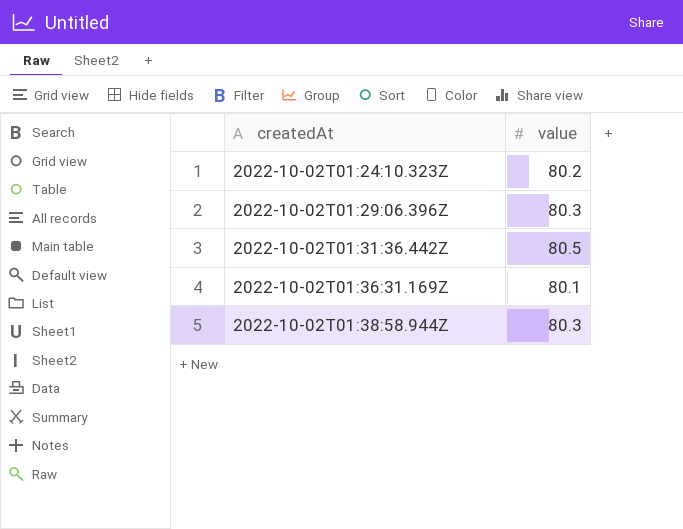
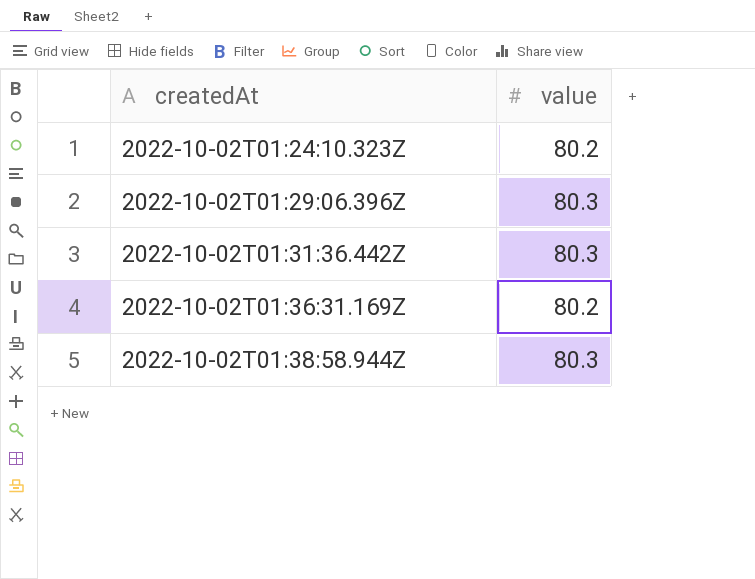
2022-10-02T01:31:36.442Z | value: 80.5 -> 80.3
2022-10-02T01:36:31.169Z | value: 80.1 -> 80.2

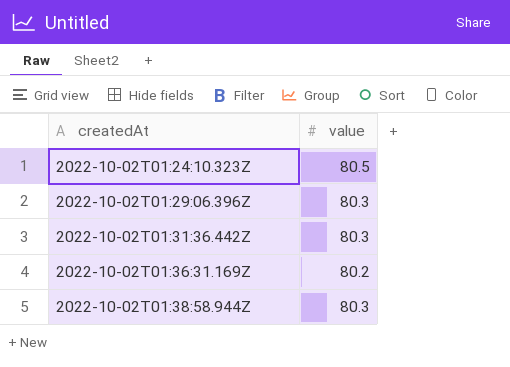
2022-10-02T01:24:10.323Z | value: 80.2 -> 80.5

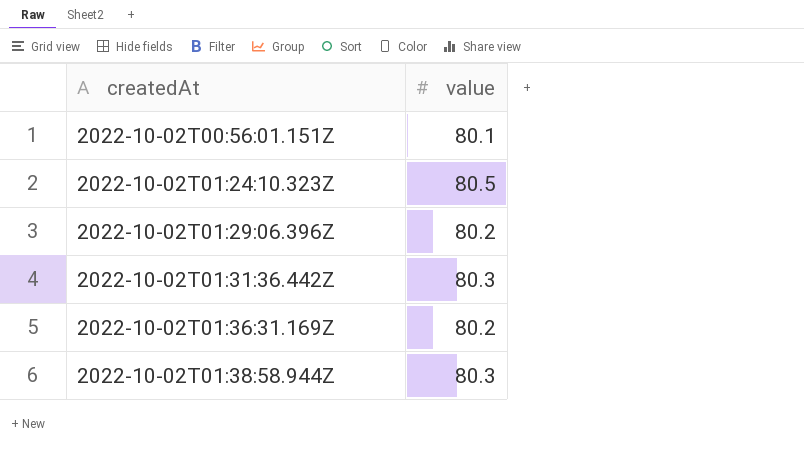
row 2022-10-02T00:56:01.151Z: none -> 80.1
2022-10-02T01:29:06.396Z | value: 80.3 -> 80.2

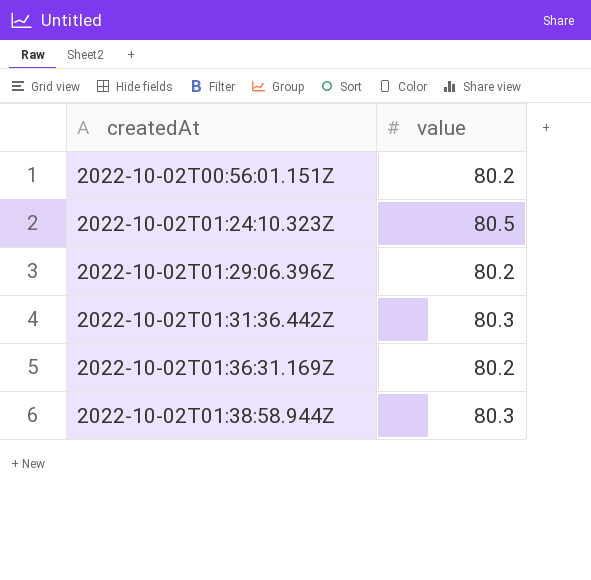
2022-10-02T00:56:01.151Z | value: 80.1 -> 80.2

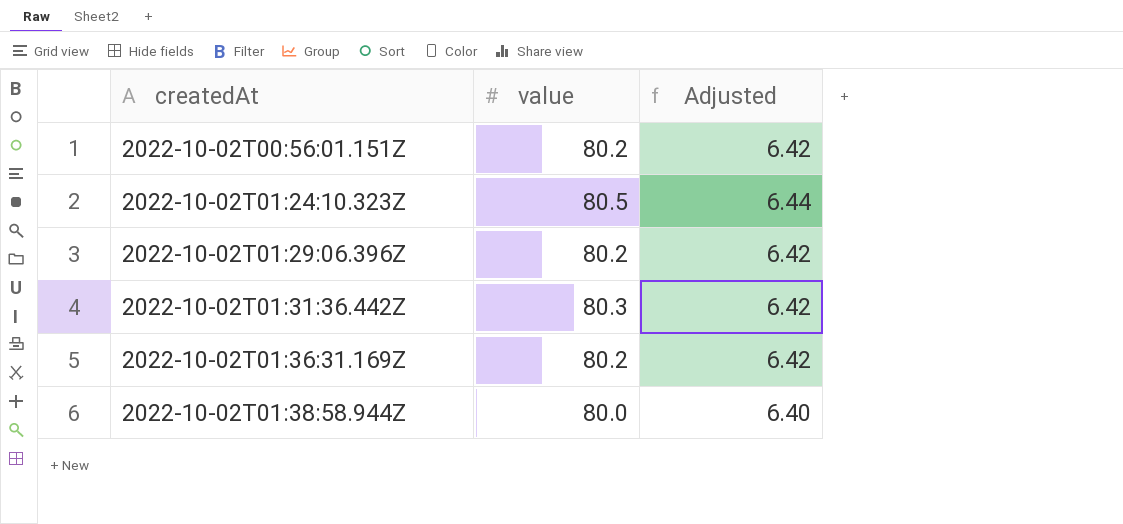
column Adjusted | formula: none -> [value] * 0.08
2022-10-02T01:38:58.944Z | value: 80.3 -> 80.0

